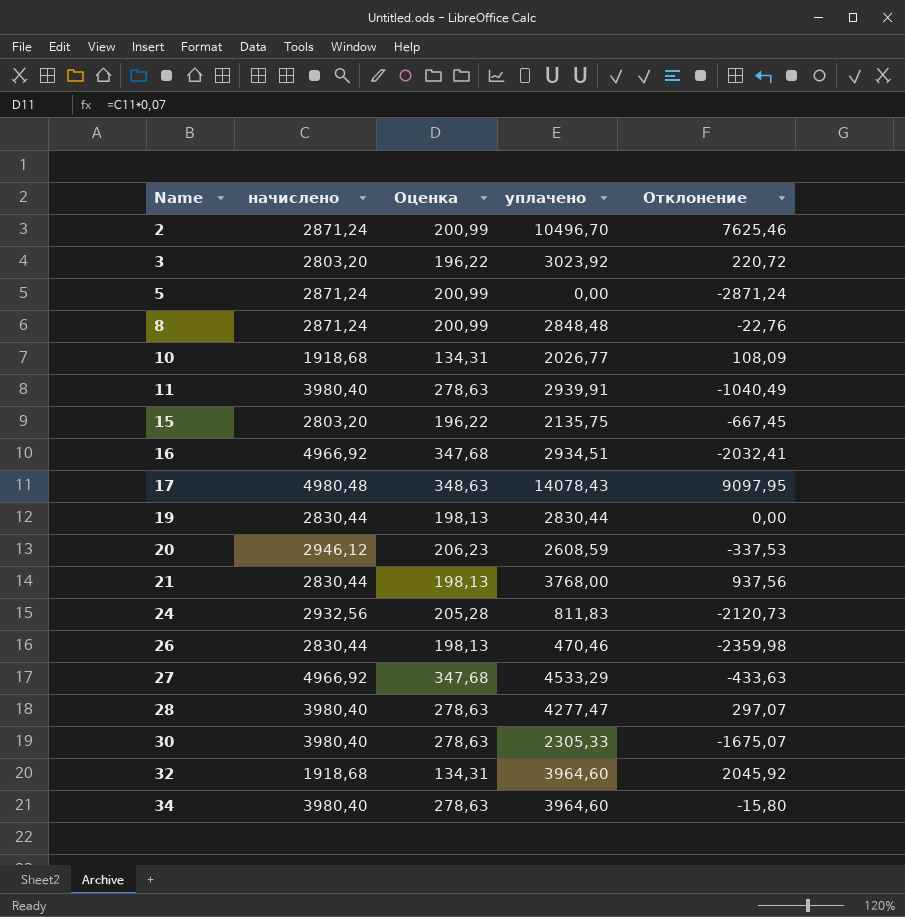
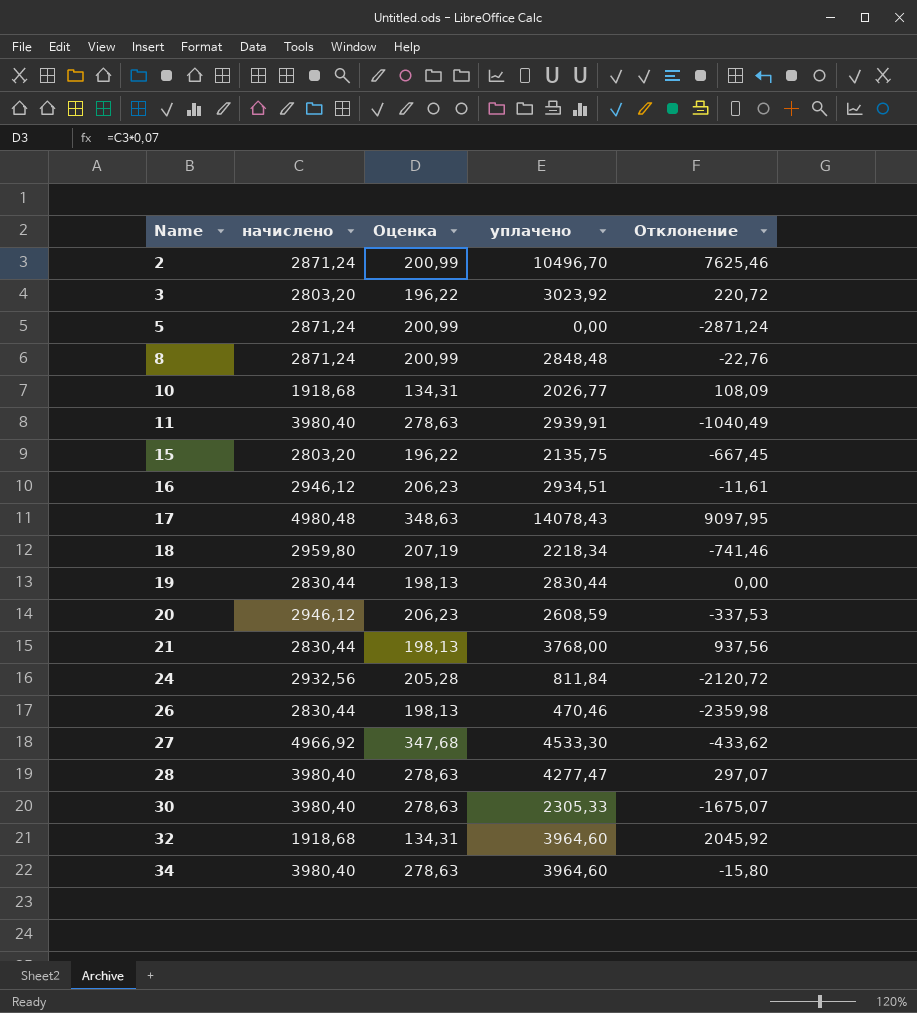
16 | начислено: 4966,92 -> 2946,12
16 | Оценка: 347,68 -> 206,23
16 | Отклонение: -2032,41 -> -11,61
row 18: none -> 2959,80 | 207,19 | 2218,34 | -741,46
24 | уплачено: 811,83 -> 811,84
24 | Отклонение: -2120,73 -> -2120,72
27 | уплачено: 4533,29 -> 4533,30
27 | Отклонение: -433,63 -> -433,62

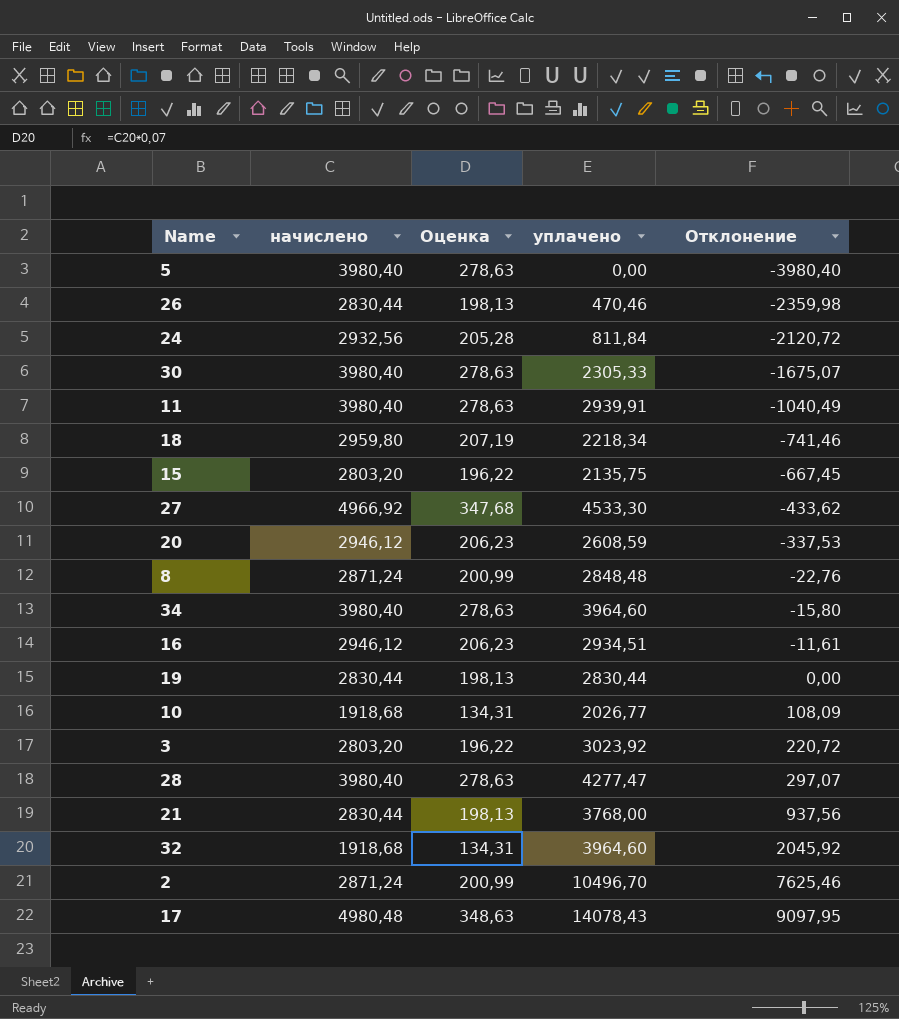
row order: Name ascending -> Отклонение ascending
5 | начислено: 2871,24 -> 3980,40
5 | Оценка: 200,99 -> 278,63
5 | Отклонение: -2871,24 -> -3980,40

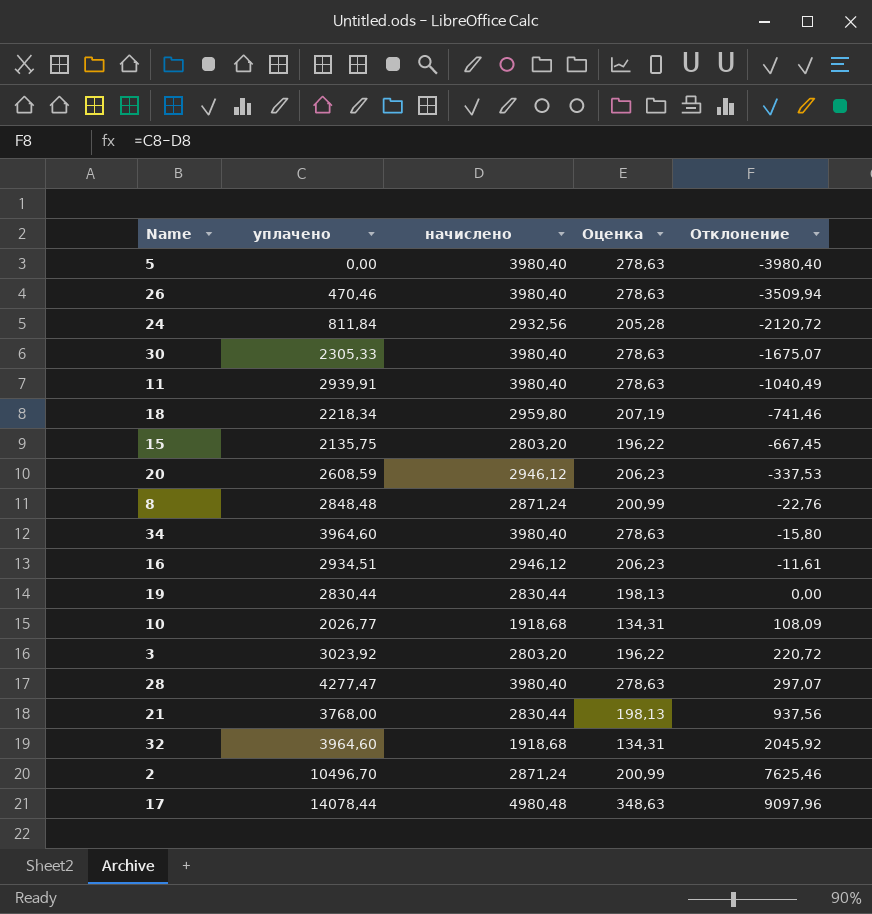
column уплачено | position: 4 -> 2
row 27: 4966,92 | 347,68 | 4533,30 | -433,62 -> none
26 | начислено: 2830,44 -> 3980,40
26 | Оценка: 198,13 -> 278,63
26 | Отклонение: -2359,98 -> -3509,94
17 | уплачено: 14078,43 -> 14078,44
17 | Отклонение: 9097,95 -> 9097,96

